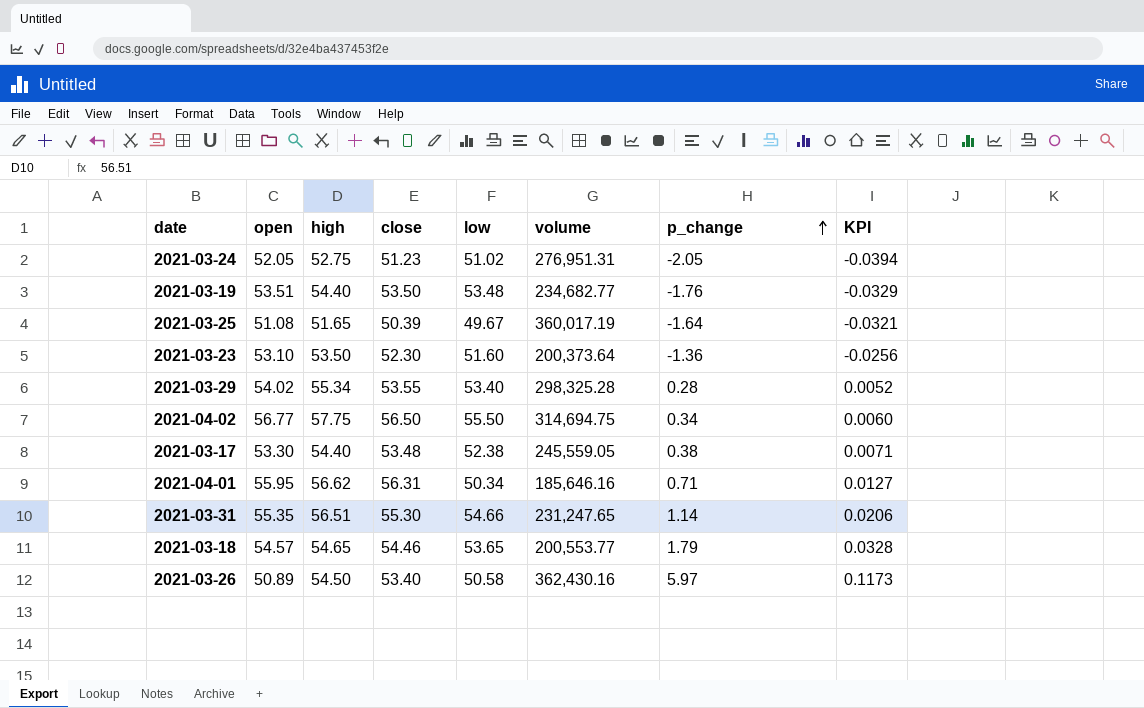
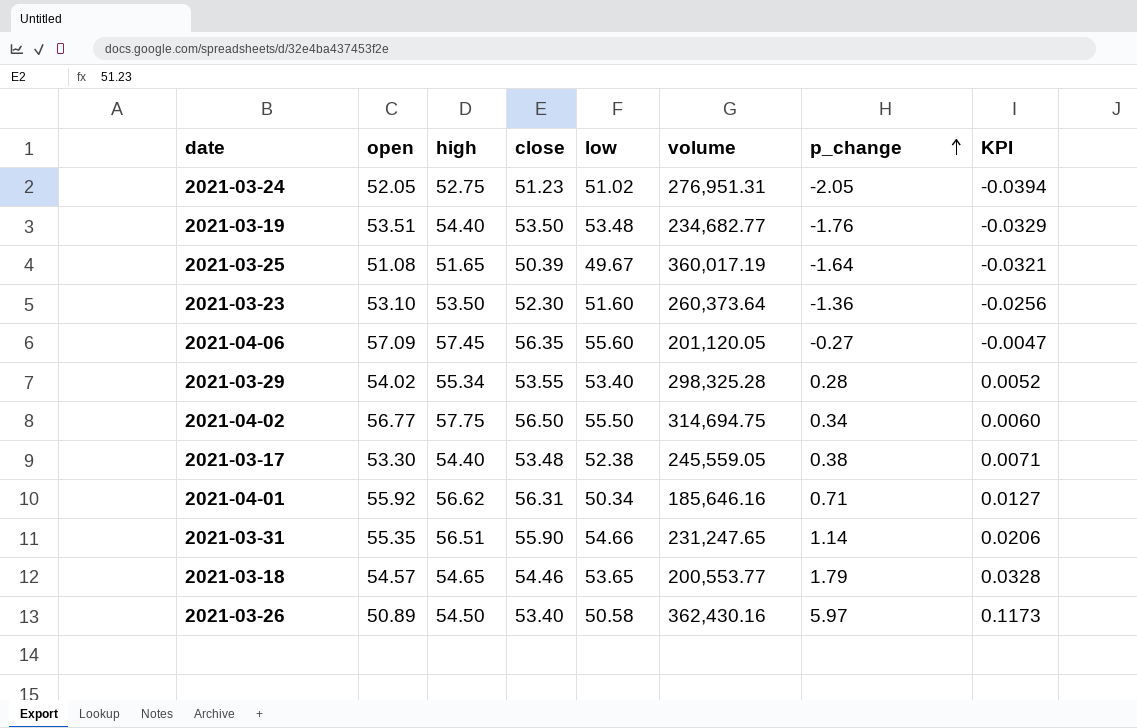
2021-03-23 | volume: 200,373.64 -> 260,373.64
row 2021-04-06: none -> 57.09 | 57.45 | 56.35 | 55.60 | 201,120.05 | -0.27 | -0.0047
2021-04-01 | open: 55.95 -> 55.92
2021-03-31 | close: 55.30 -> 55.90

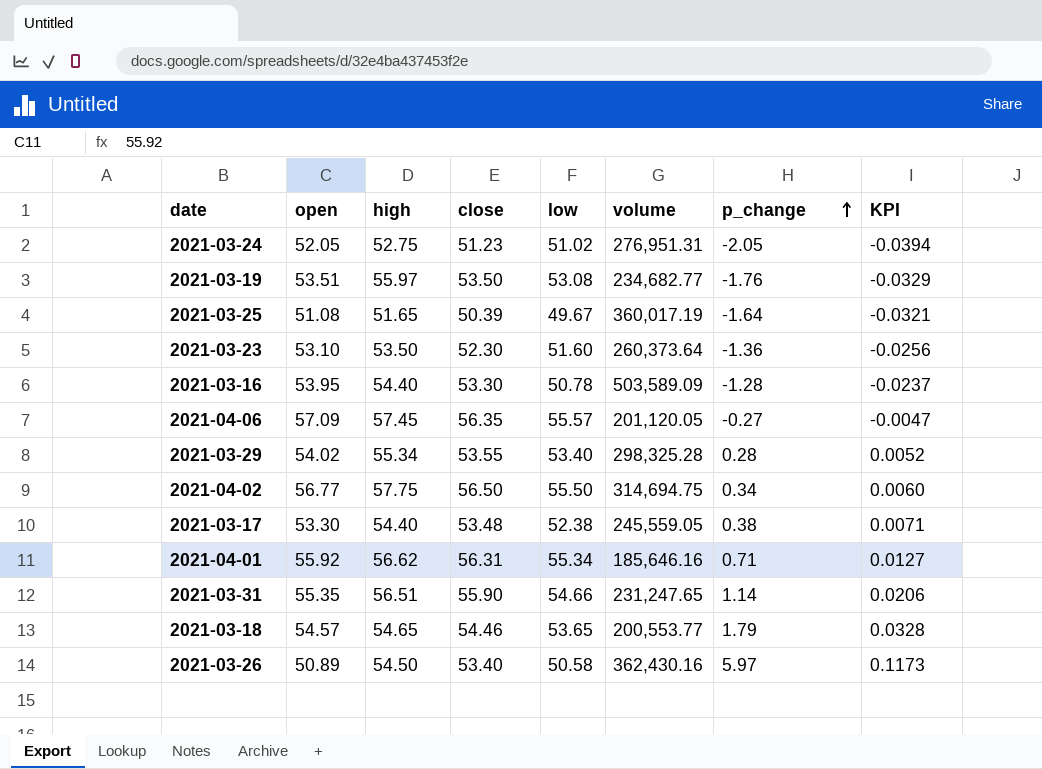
2021-03-19 | high: 54.40 -> 55.97
2021-03-19 | low: 53.48 -> 53.08
row 2021-03-16: none -> 53.95 | 54.40 | 53.30 | 50.78 | 503,589.09 | -1.28 | -0.0237
2021-04-06 | low: 55.60 -> 55.57
2021-04-01 | low: 50.34 -> 55.34

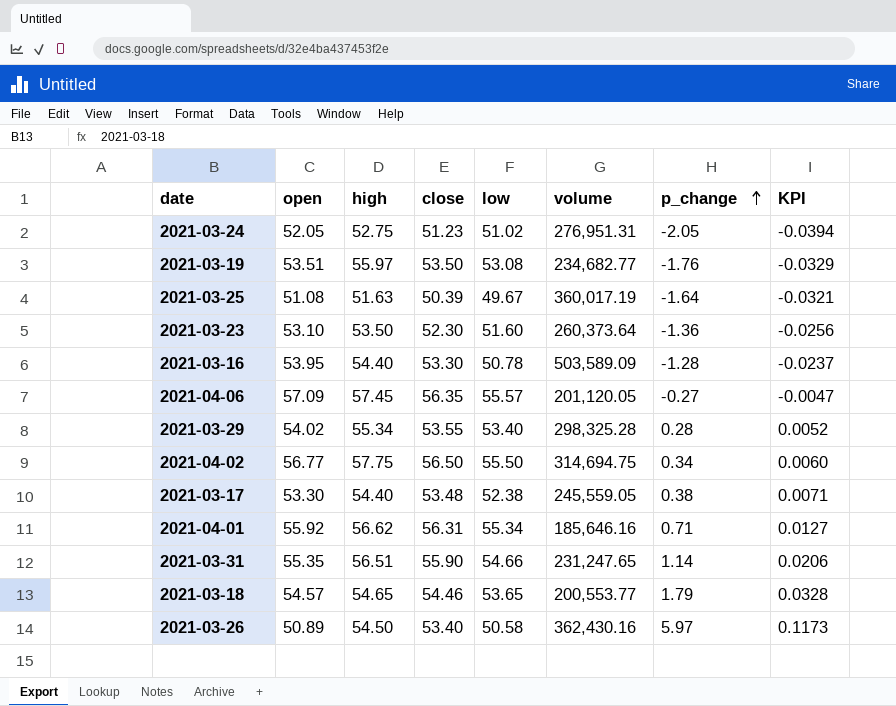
2021-03-25 | high: 51.65 -> 51.63

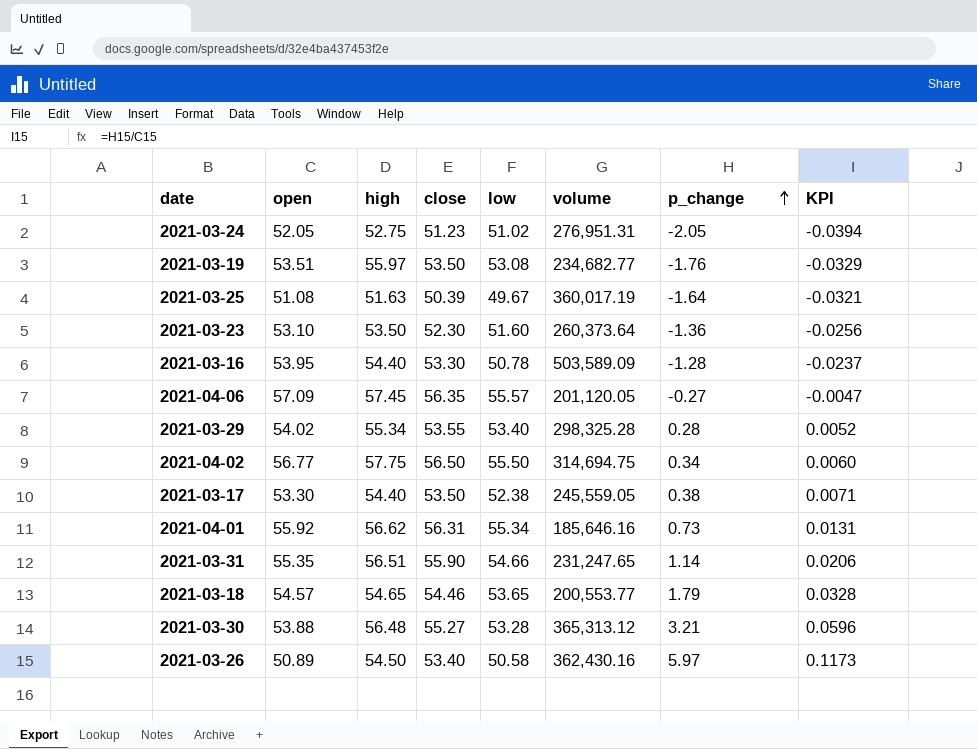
2021-03-17 | close: 53.48 -> 53.50
2021-04-01 | p_change: 0.71 -> 0.73
2021-04-01 | KPI: 0.0127 -> 0.0131
row 2021-03-30: none -> 53.88 | 56.48 | 55.27 | 53.28 | 365,313.12 | 3.21 | 0.0596

